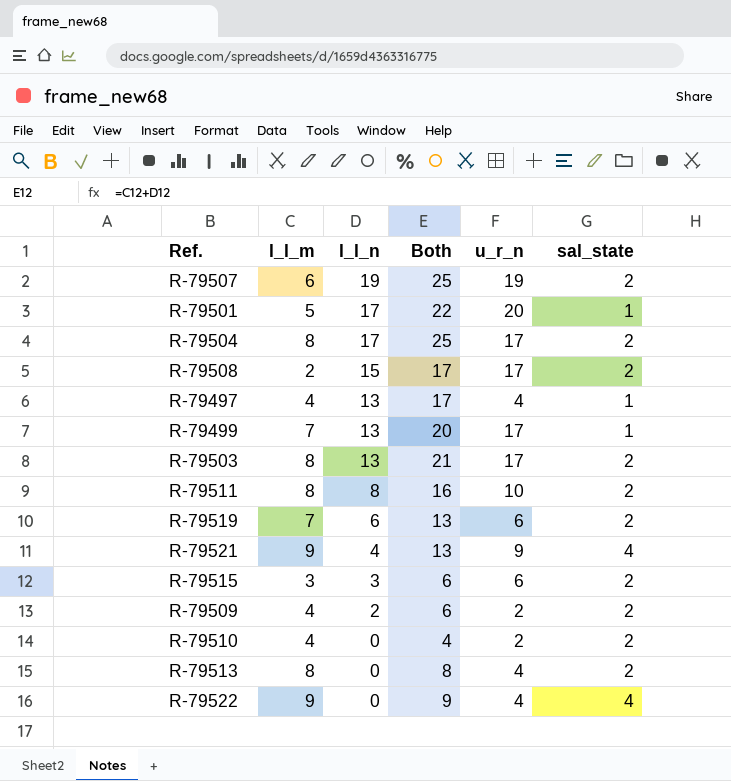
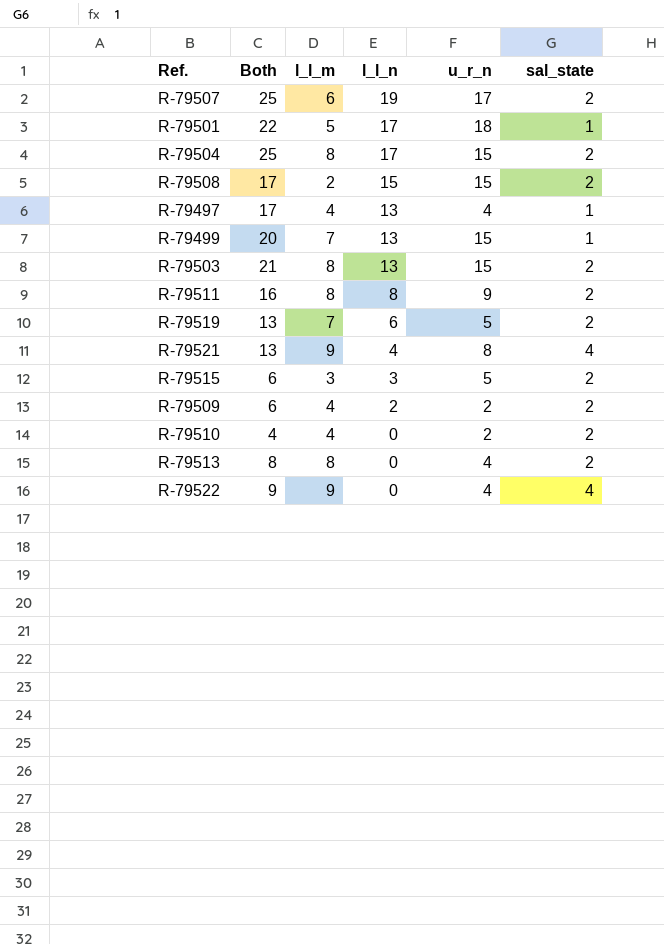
column Both | position: 4 -> 2
R-79507 | u_r_n: 19 -> 17
R-79501 | u_r_n: 20 -> 18
R-79504 | u_r_n: 17 -> 15
R-79508 | u_r_n: 17 -> 15
R-79499 | u_r_n: 17 -> 15
R-79503 | u_r_n: 17 -> 15
R-79511 | u_r_n: 10 -> 9
R-79519 | u_r_n: 6 -> 5
R-79521 | u_r_n: 9 -> 8
R-79515 | u_r_n: 6 -> 5

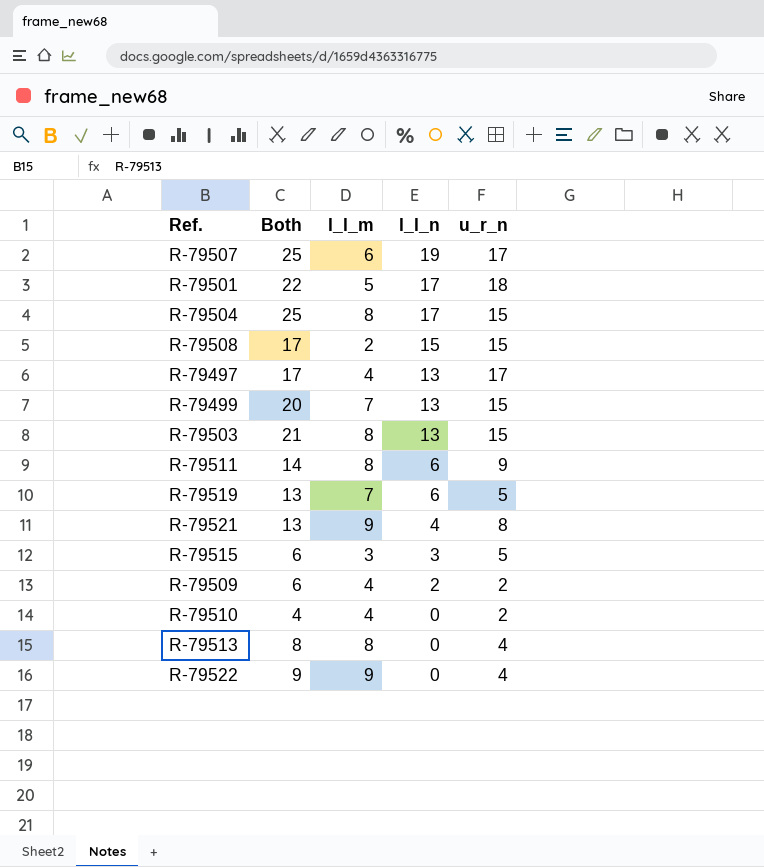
column sal_state | position: 6 -> none
R-79497 | u_r_n: 4 -> 17
R-79511 | Both: 16 -> 14
R-79511 | l_l_n: 8 -> 6

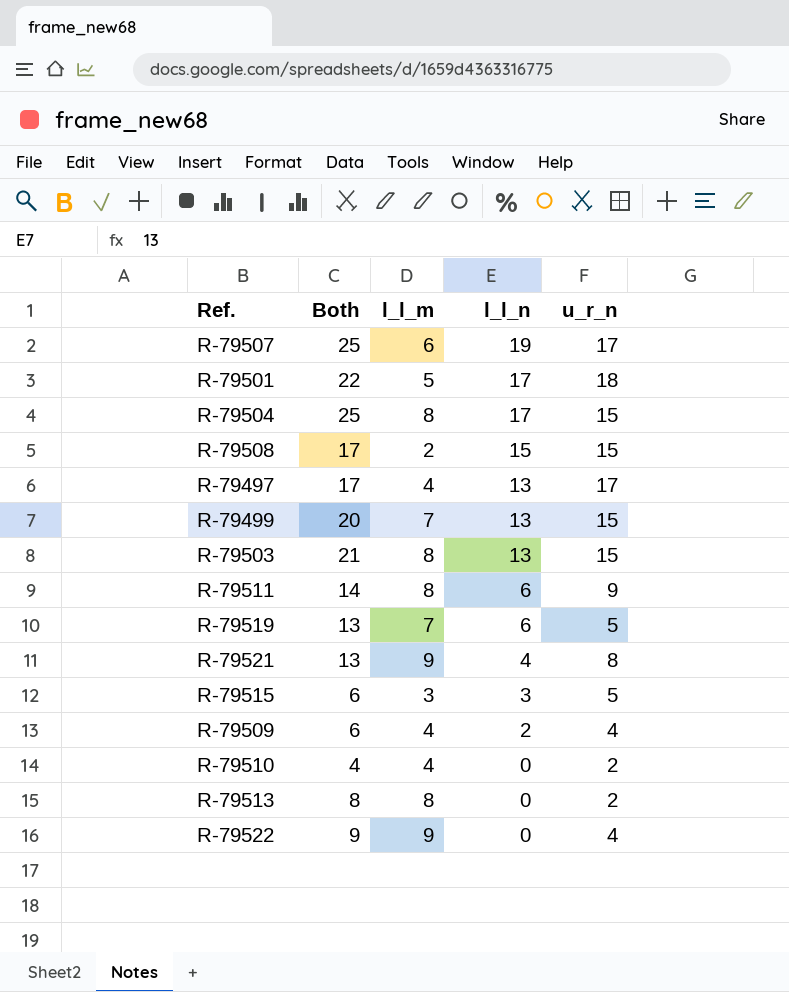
R-79509 | u_r_n: 2 -> 4
R-79513 | u_r_n: 4 -> 2

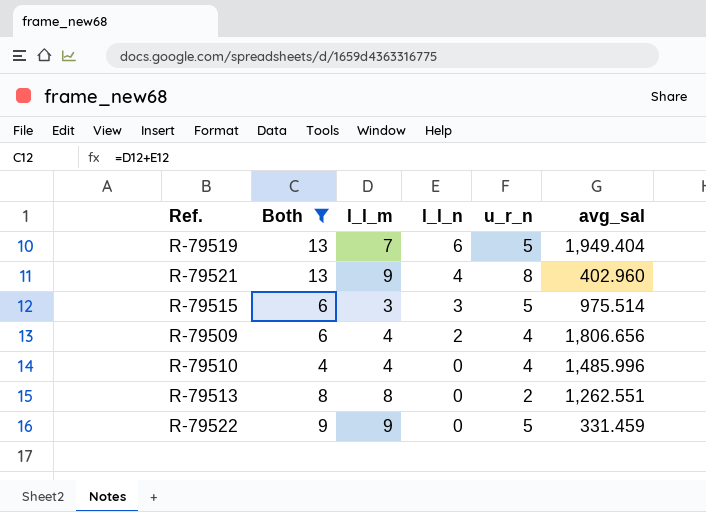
filter: none -> Both <= 13
column avg_sal | position: none -> 6
R-79510 | u_r_n: 2 -> 4
R-79522 | u_r_n: 4 -> 5

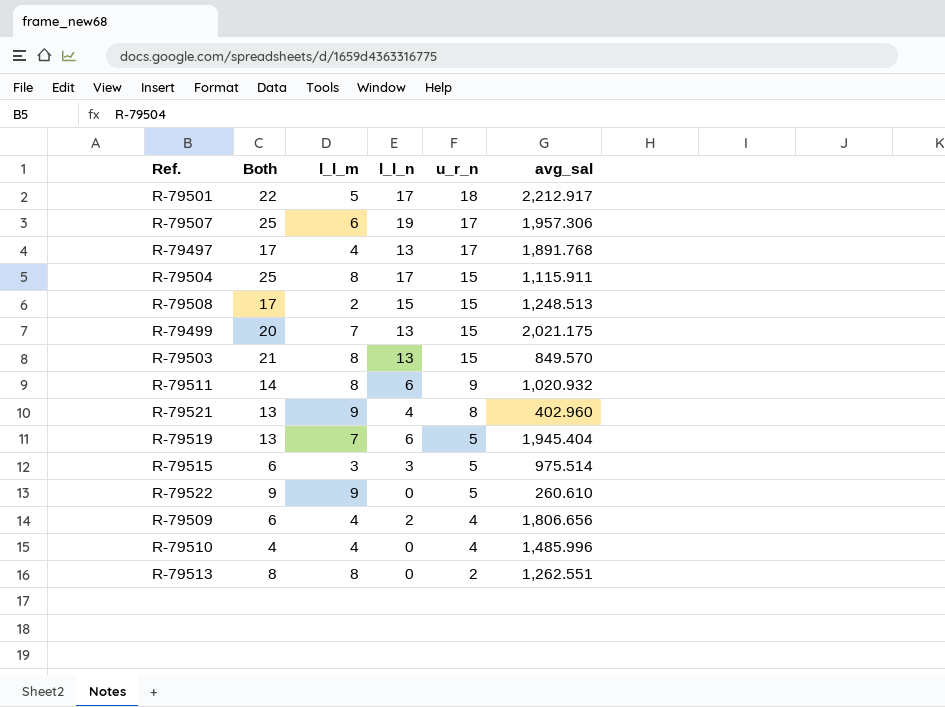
filter: Both <= 13 -> none
row order: l_l_n descending -> u_r_n descending
R-79519 | avg_sal: 1,949.404 -> 1,945.404
R-79522 | avg_sal: 331.459 -> 260.610

